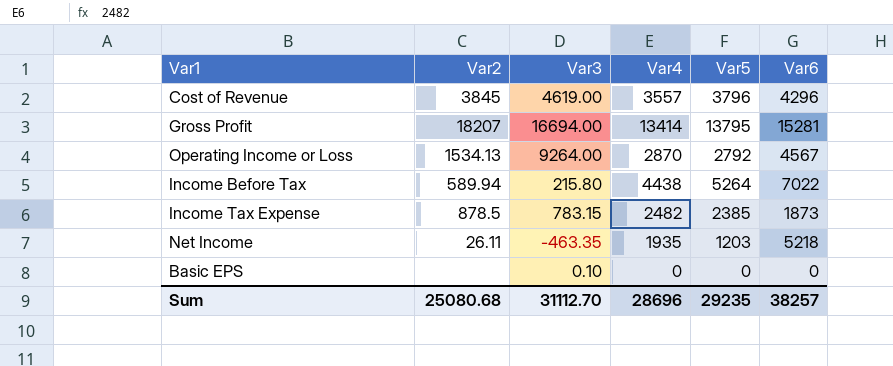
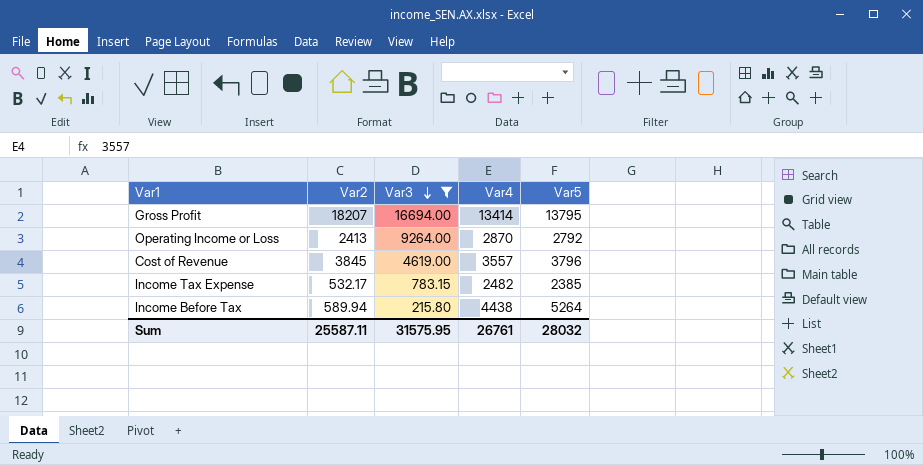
filter: none -> Var3 >= 215.80
row order: none -> Var3 descending
column Var6 | position: 6 -> none
Operating Income or Loss | Var2: 1534.13 -> 2413
Income Tax Expense | Var2: 878.5 -> 532.17
Sum | Var2: 25080.68 -> 25587.11
Sum | Var3: 31112.70 -> 31575.95
Sum | Var4: 28696 -> 26761
Sum | Var5: 29235 -> 28032

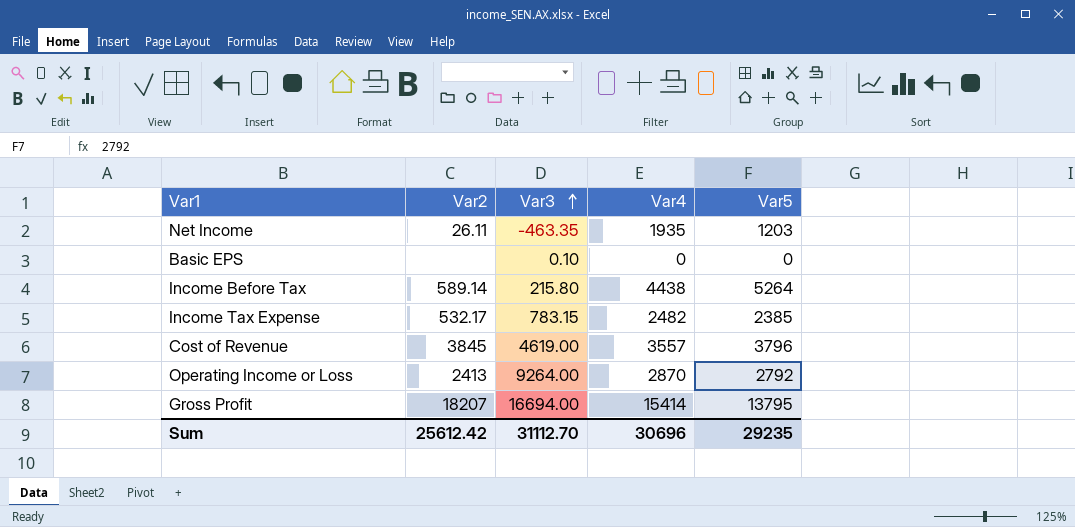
filter: Var3 >= 215.80 -> none
row order: Var3 descending -> Var3 ascending
Income Before Tax | Var2: 589.94 -> 589.14
Gross Profit | Var4: 13414 -> 15414
Sum | Var2: 25587.11 -> 25612.42
Sum | Var3: 31575.95 -> 31112.70
Sum | Var4: 26761 -> 30696
Sum | Var5: 28032 -> 29235

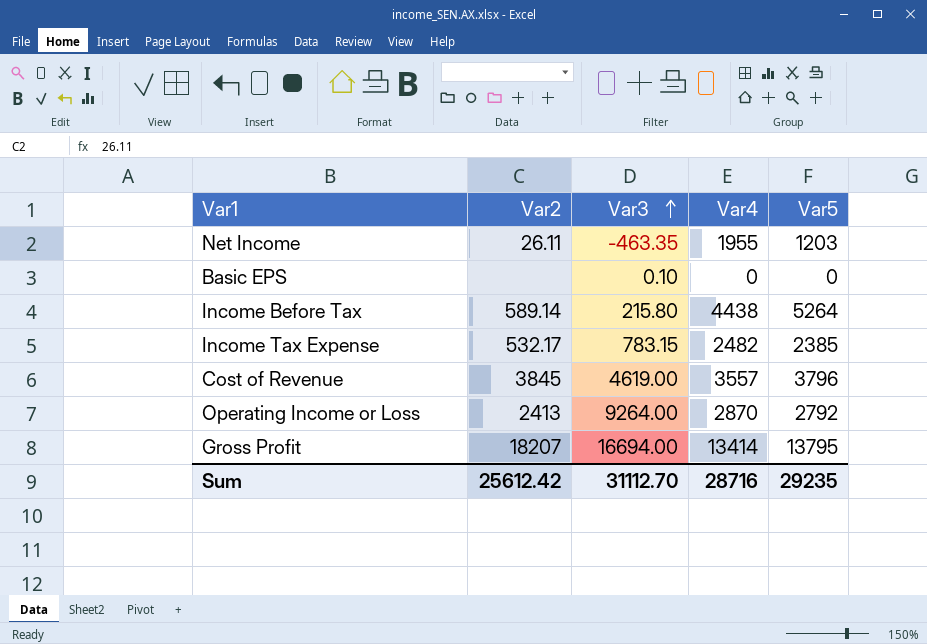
Net Income | Var4: 1935 -> 1955
Gross Profit | Var4: 15414 -> 13414
Sum | Var4: 30696 -> 28716

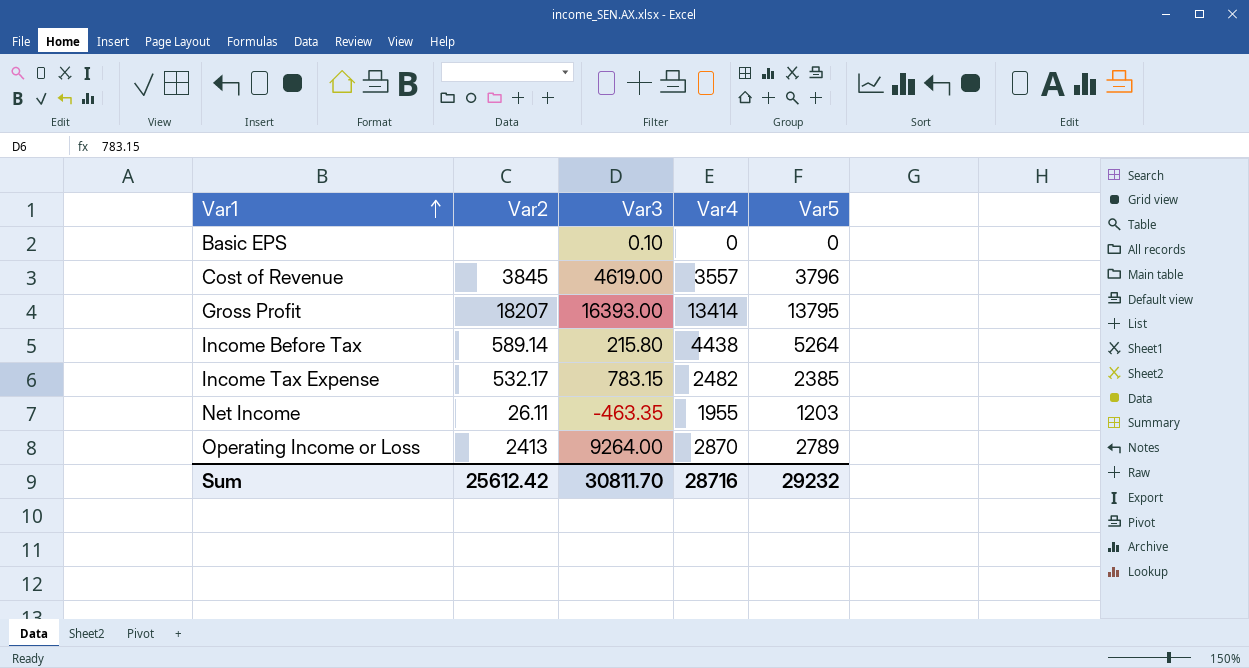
row order: Var3 ascending -> Var1 ascending
Gross Profit | Var3: 16694.00 -> 16393.00
Operating Income or Loss | Var5: 2792 -> 2789
Sum | Var3: 31112.70 -> 30811.70
Sum | Var5: 29235 -> 29232

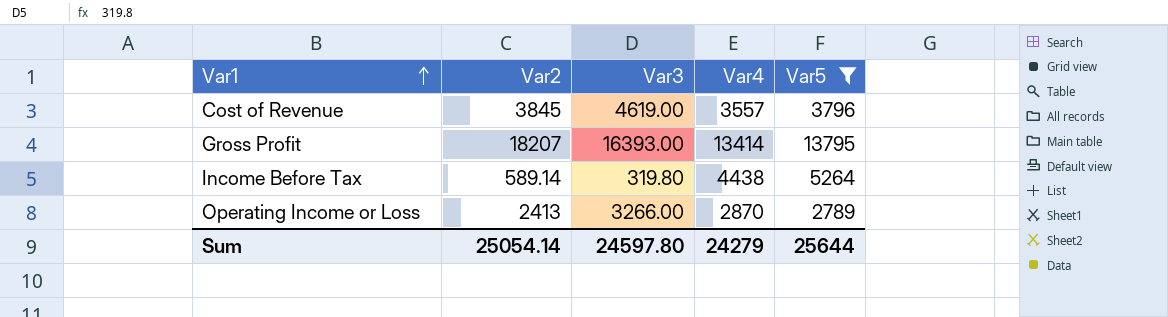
filter: none -> Var5 >= 2789
Income Before Tax | Var3: 215.80 -> 319.80
Operating Income or Loss | Var3: 9264.00 -> 3266.00
Sum | Var2: 25612.42 -> 25054.14
Sum | Var3: 30811.70 -> 24597.80
Sum | Var4: 28716 -> 24279
Sum | Var5: 29232 -> 25644

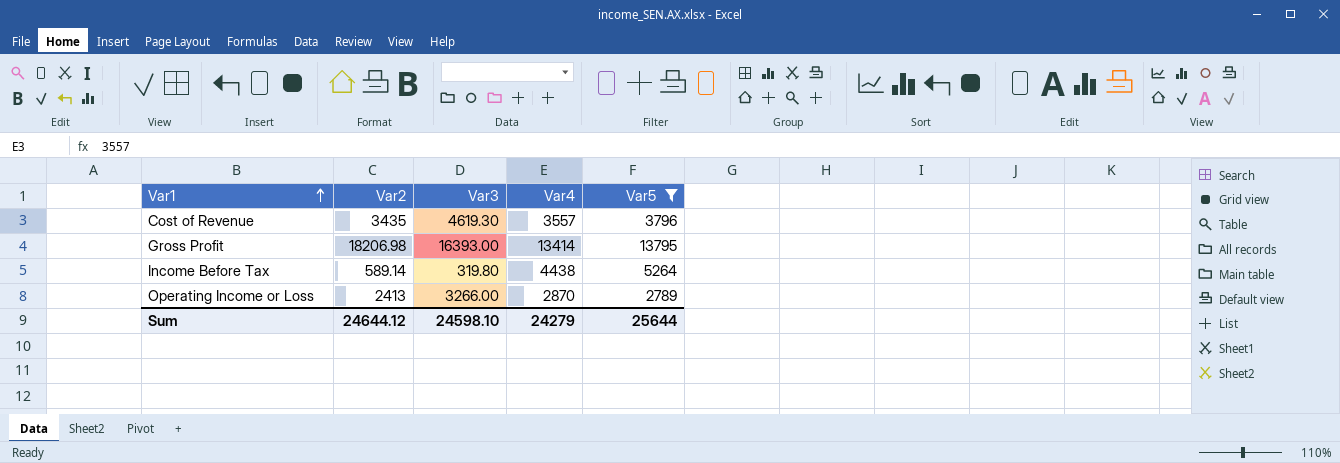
Cost of Revenue | Var2: 3845 -> 3435
Cost of Revenue | Var3: 4619.00 -> 4619.30
Gross Profit | Var2: 18207 -> 18206.98
Sum | Var2: 25054.14 -> 24644.12
Sum | Var3: 24597.80 -> 24598.10

